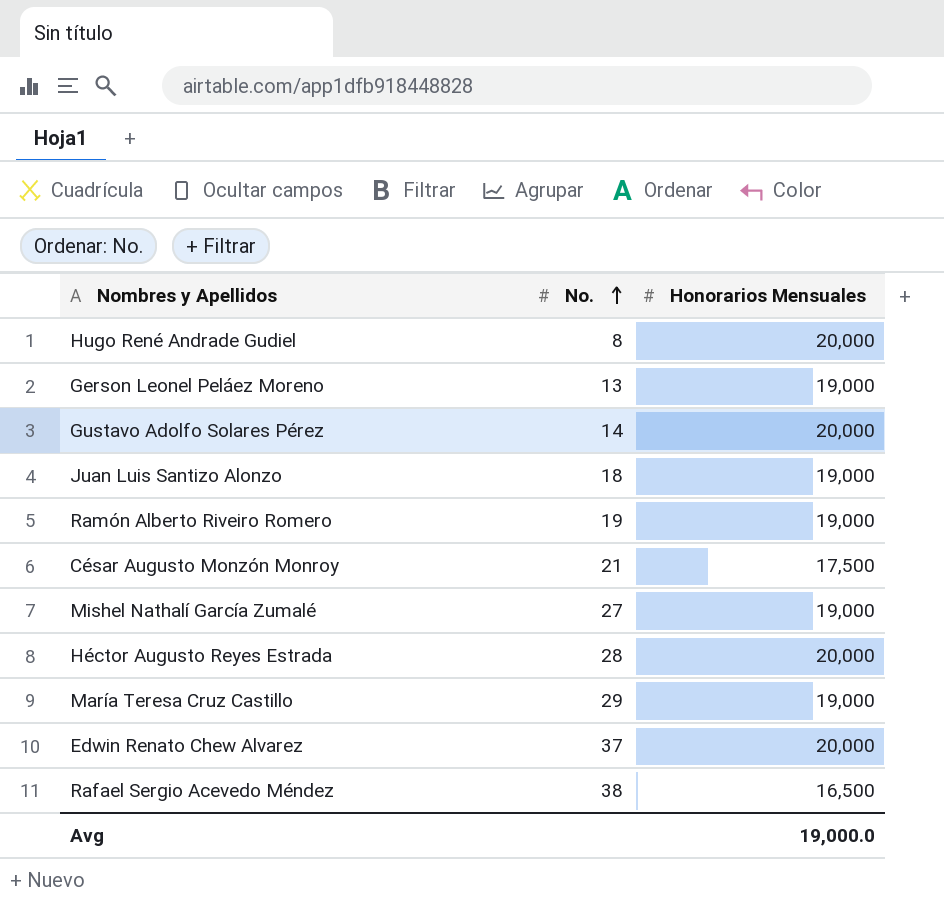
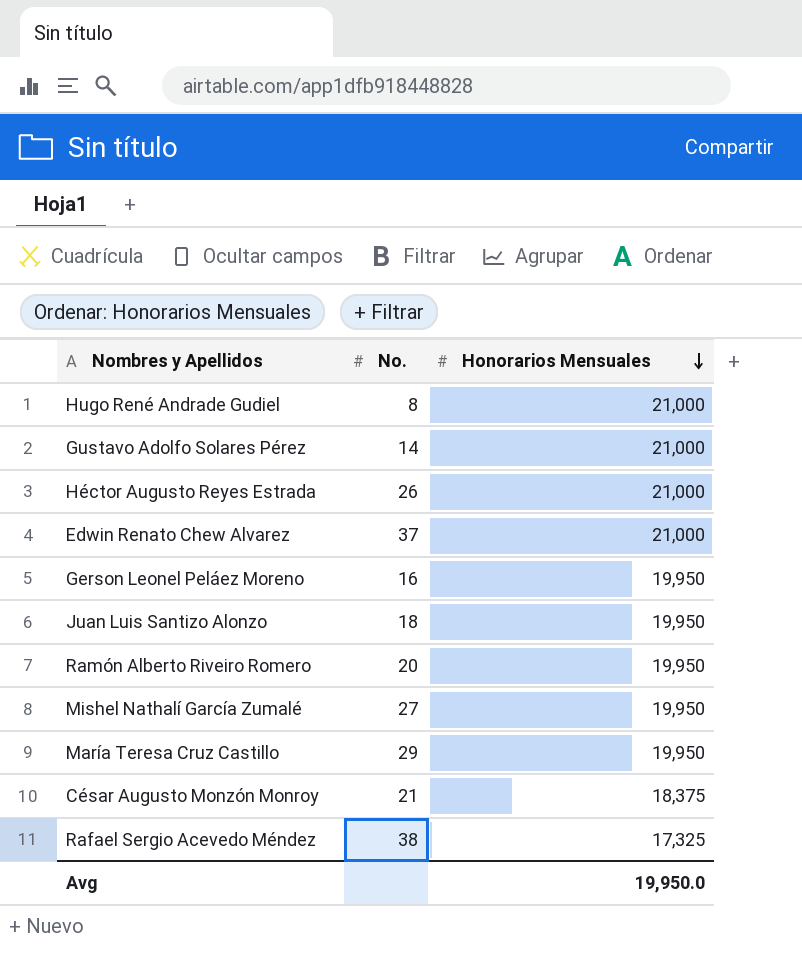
row order: No. ascending -> Honorarios Mensuales descending
Hugo René Andrade Gudiel | Honorarios Mensuales: 20,000 -> 21,000
Gustavo Adolfo Solares Pérez | Honorarios Mensuales: 20,000 -> 21,000
Héctor Augusto Reyes Estrada | No.: 28 -> 26
Héctor Augusto Reyes Estrada | Honorarios Mensuales: 20,000 -> 21,000
Edwin Renato Chew Alvarez | Honorarios Mensuales: 20,000 -> 21,000
Gerson Leonel Peláez Moreno | No.: 13 -> 16
Gerson Leonel Peláez Moreno | Honorarios Mensuales: 19,000 -> 19,950
Juan Luis Santizo Alonzo | Honorarios Mensuales: 19,000 -> 19,950
Ramón Alberto Riveiro Romero | No.: 19 -> 20
Ramón Alberto Riveiro Romero | Honorarios Mensuales: 19,000 -> 19,950
Mishel Nathalí García Zumalé | Honorarios Mensuales: 19,000 -> 19,950
María Teresa Cruz Castillo | Honorarios Mensuales: 19,000 -> 19,950
César Augusto Monzón Monroy | Honorarios Mensuales: 17,500 -> 18,375
Rafael Sergio Acevedo Méndez | Honorarios Mensuales: 16,500 -> 17,325
Avg | Honorarios Mensuales: 19,000.0 -> 19,950.0

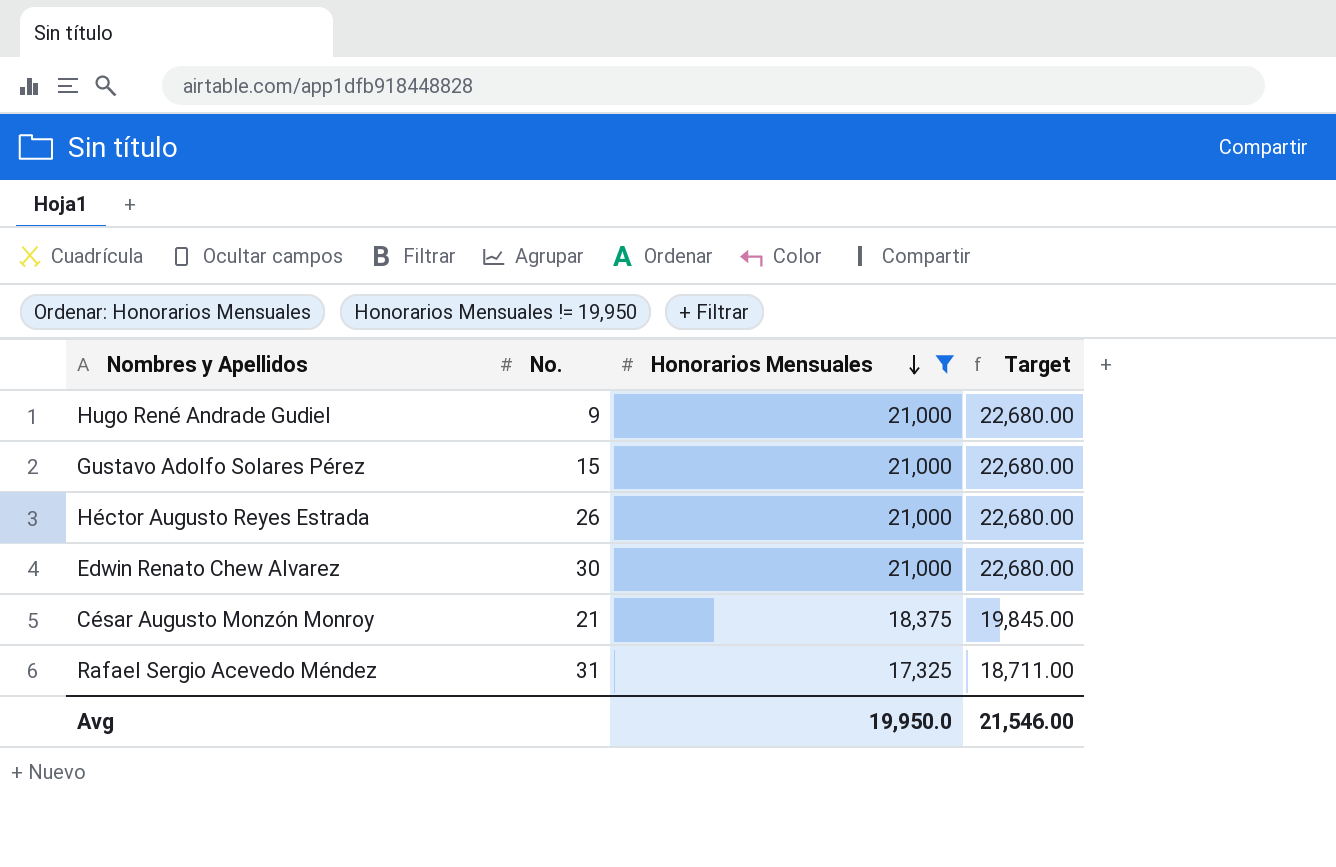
filter: none -> Honorarios Mensuales != 19,950
column Target | formula: none -> [Honorarios Mensuales] * 1.08
Hugo René Andrade Gudiel | No.: 8 -> 9
Gustavo Adolfo Solares Pérez | No.: 14 -> 15
Edwin Renato Chew Alvarez | No.: 37 -> 30
Rafael Sergio Acevedo Méndez | No.: 38 -> 31

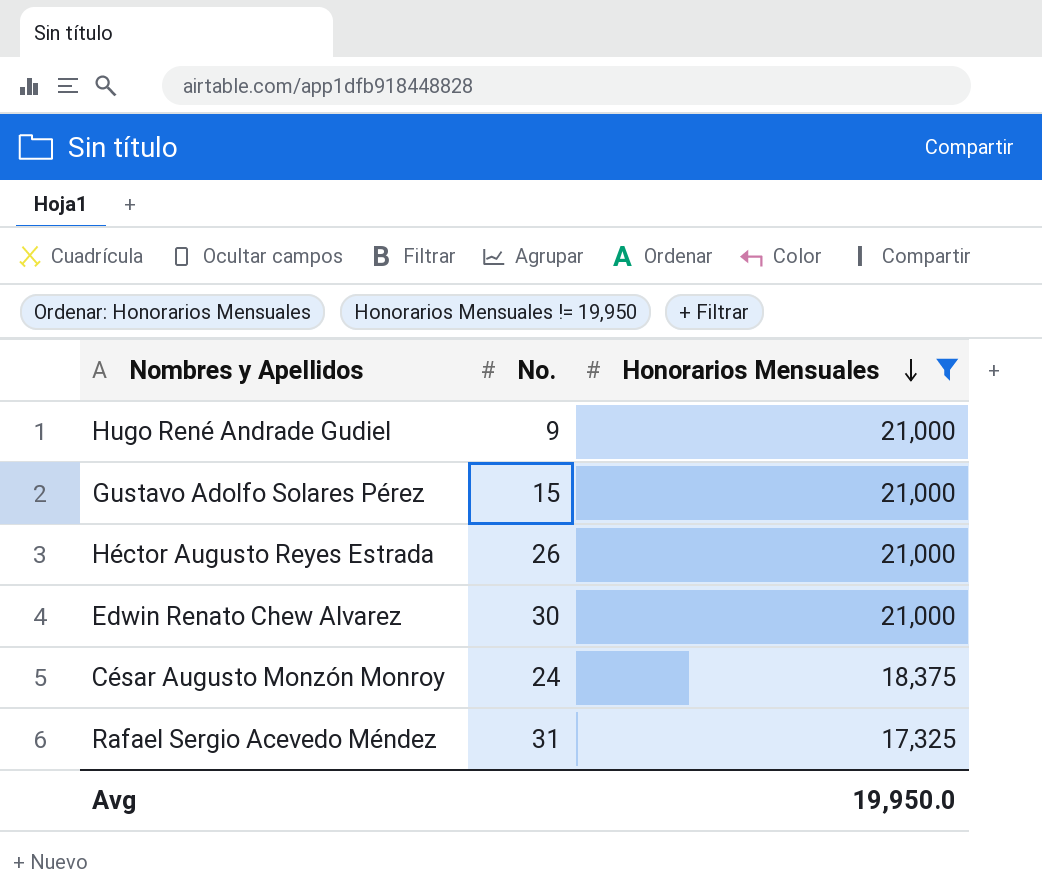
column Target | formula: [Honorarios Mensuales] * 1.08 -> none
César Augusto Monzón Monroy | No.: 21 -> 24

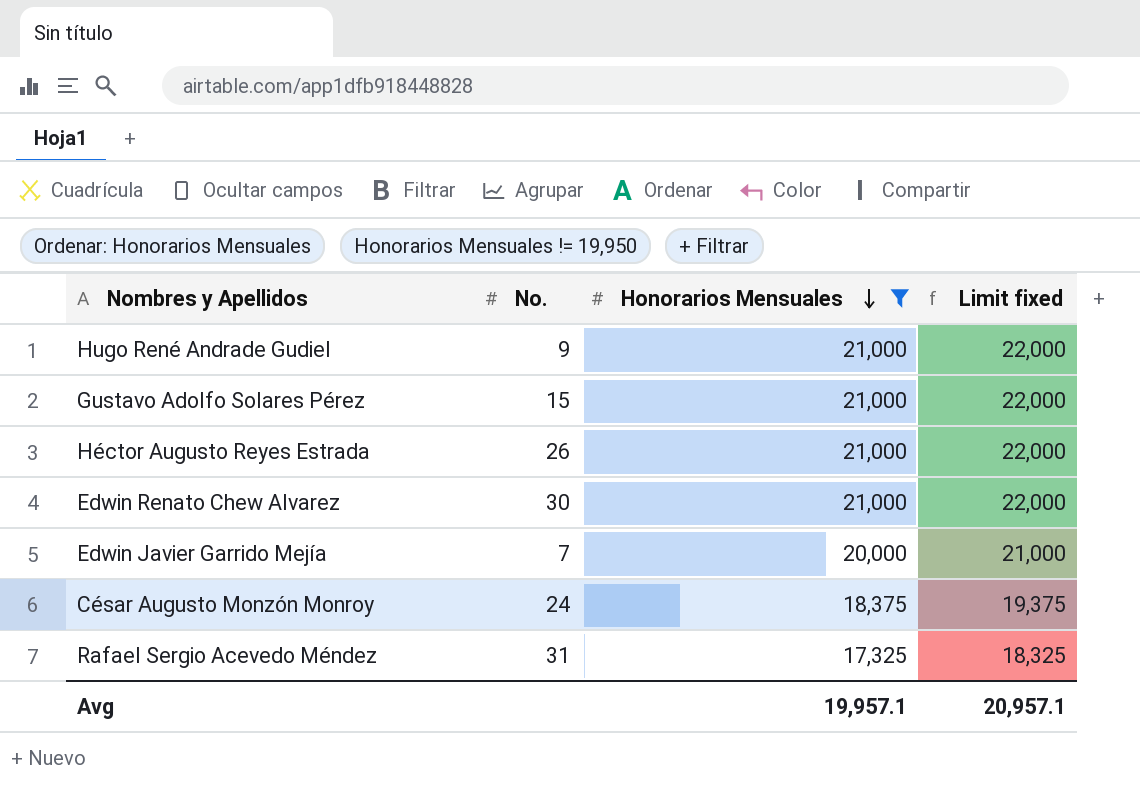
column Limit fixed | formula: none -> [Honorarios Mensuales] + 1000
row Edwin Javier Garrido Mejía: none -> 7 | 20,000 | 21,000
Avg | Honorarios Mensuales: 19,950.0 -> 19,957.1

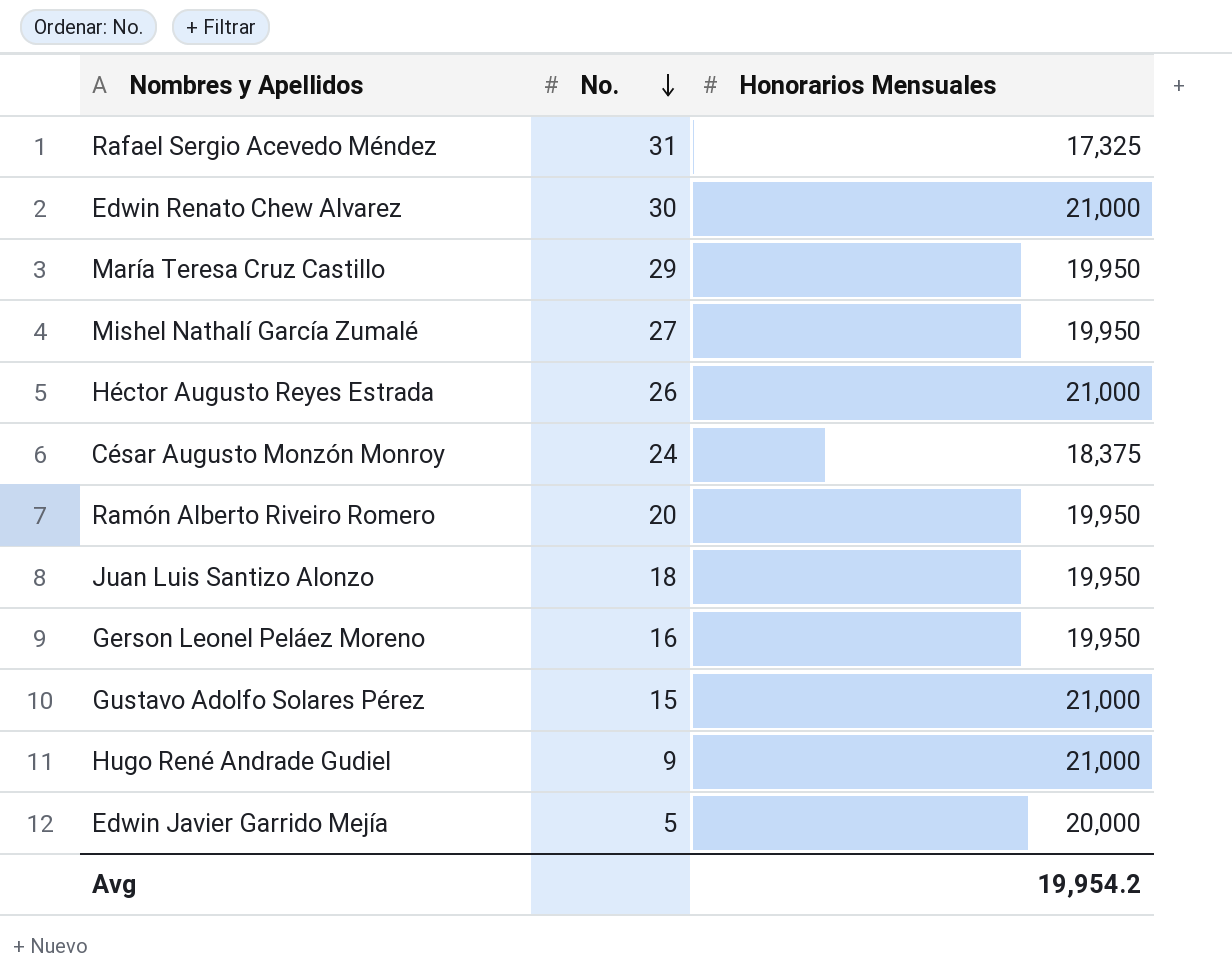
filter: Honorarios Mensuales != 19,950 -> none
row order: Honorarios Mensuales descending -> No. descending
column Limit fixed | formula: [Honorarios Mensuales] + 1000 -> none
Edwin Javier Garrido Mejía | No.: 7 -> 5
Avg | Honorarios Mensuales: 19,957.1 -> 19,954.2

